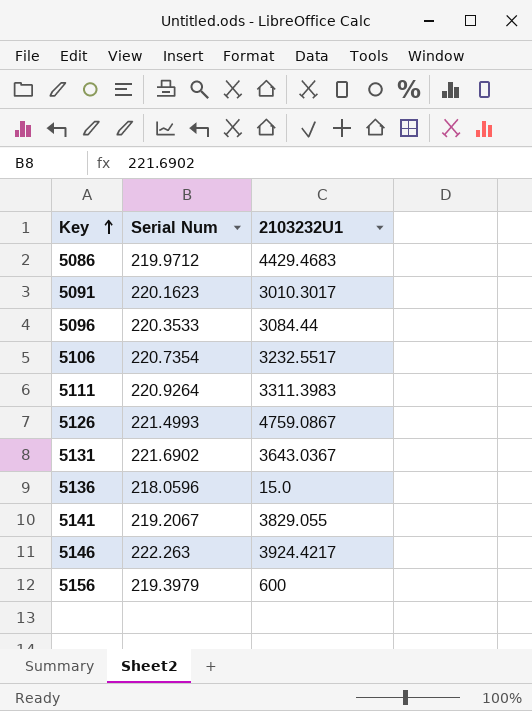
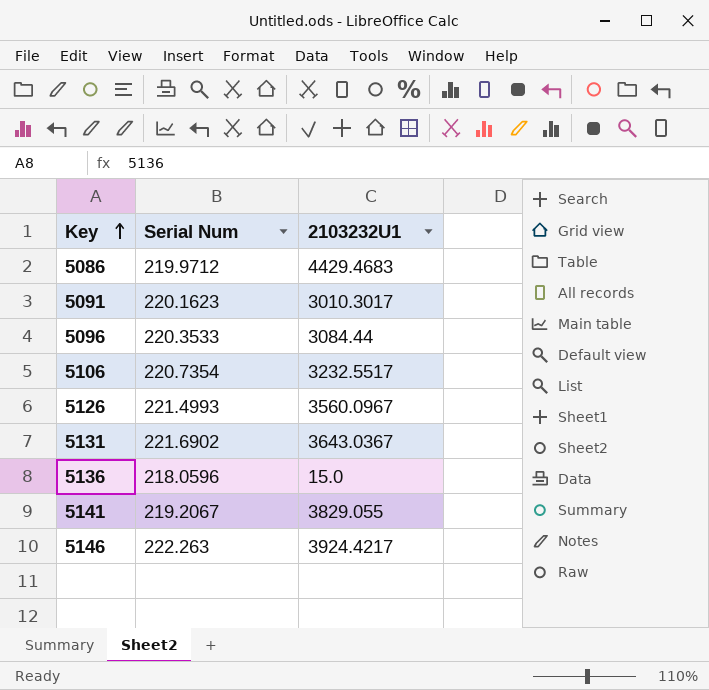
row 5111: 220.9264 | 3311.3983 -> none
row 5156: 219.3979 | 600 -> none
5126 | 2103232U1: 4759.0867 -> 3560.0967

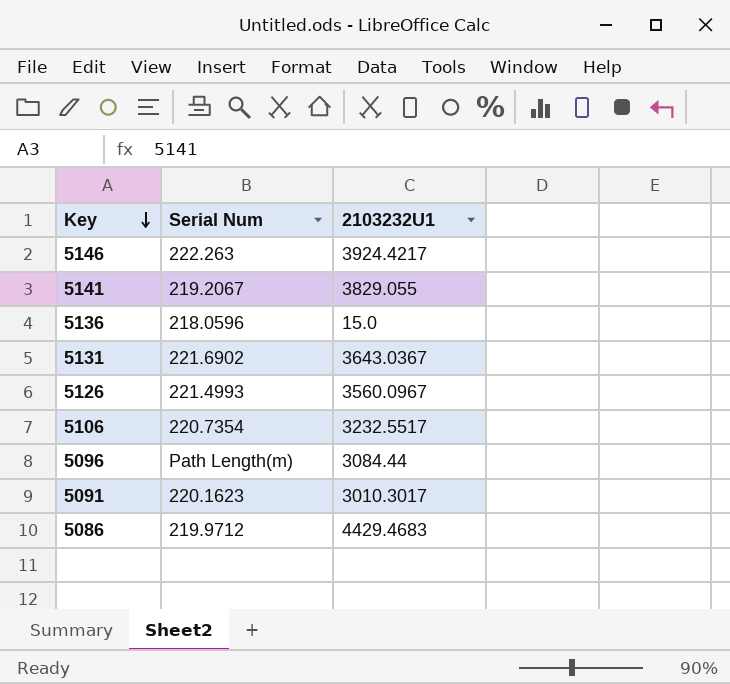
row order: Key ascending -> Key descending
5096 | Serial Num: 220.3533 -> Path Length(m)

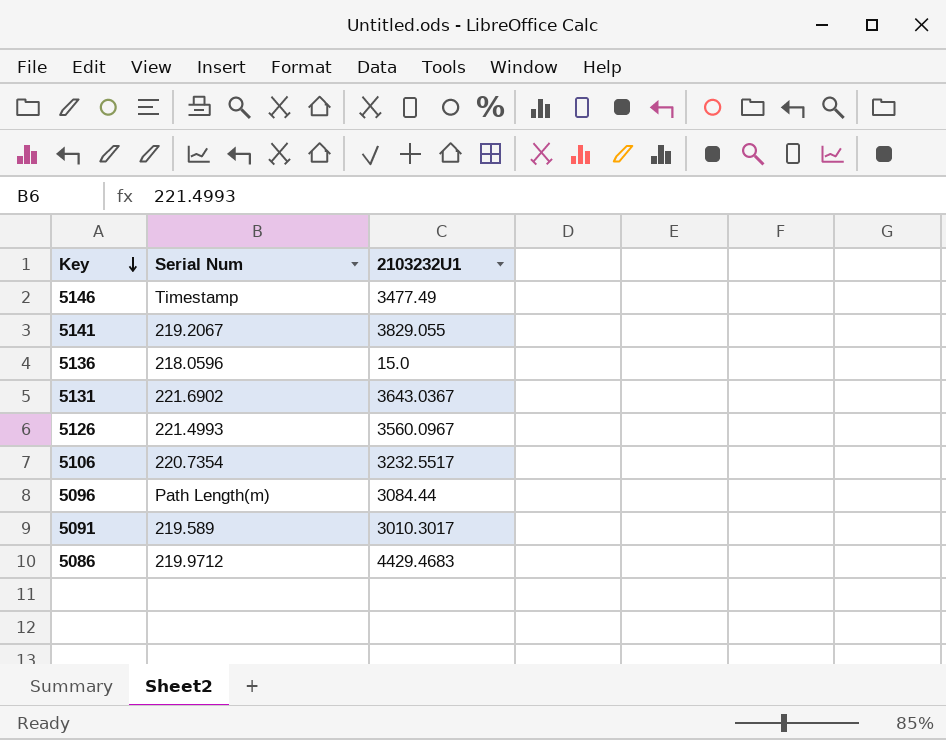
5146 | Serial Num: 222.263 -> Timestamp
5146 | 2103232U1: 3924.4217 -> 3477.49
5091 | Serial Num: 220.1623 -> 219.589

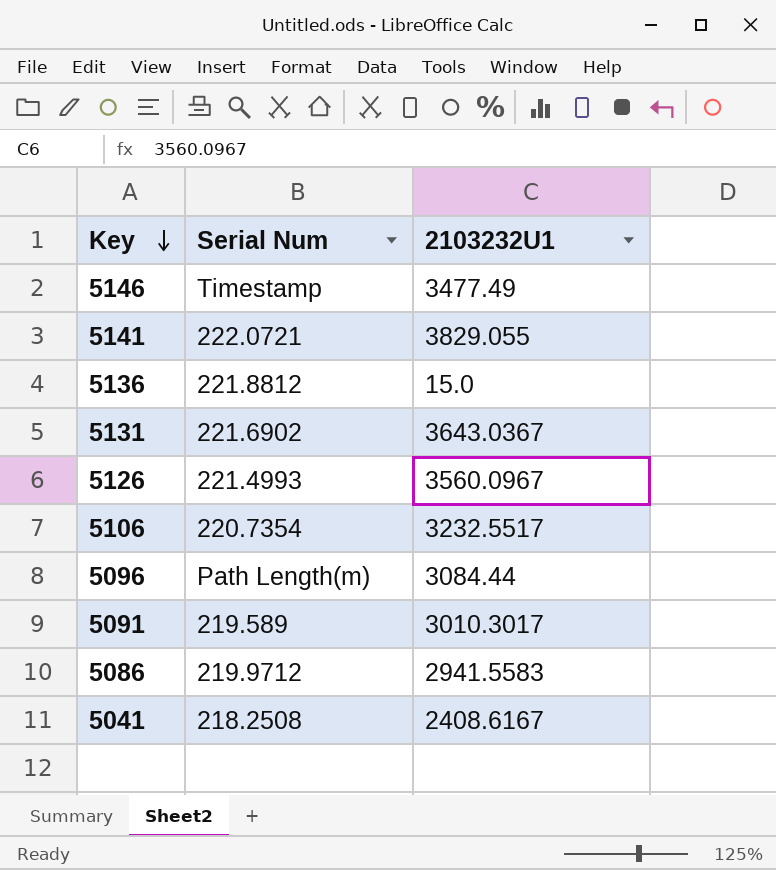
5141 | Serial Num: 219.2067 -> 222.0721
5136 | Serial Num: 218.0596 -> 221.8812
5086 | 2103232U1: 4429.4683 -> 2941.5583
row 5041: none -> 218.2508 | 2408.6167

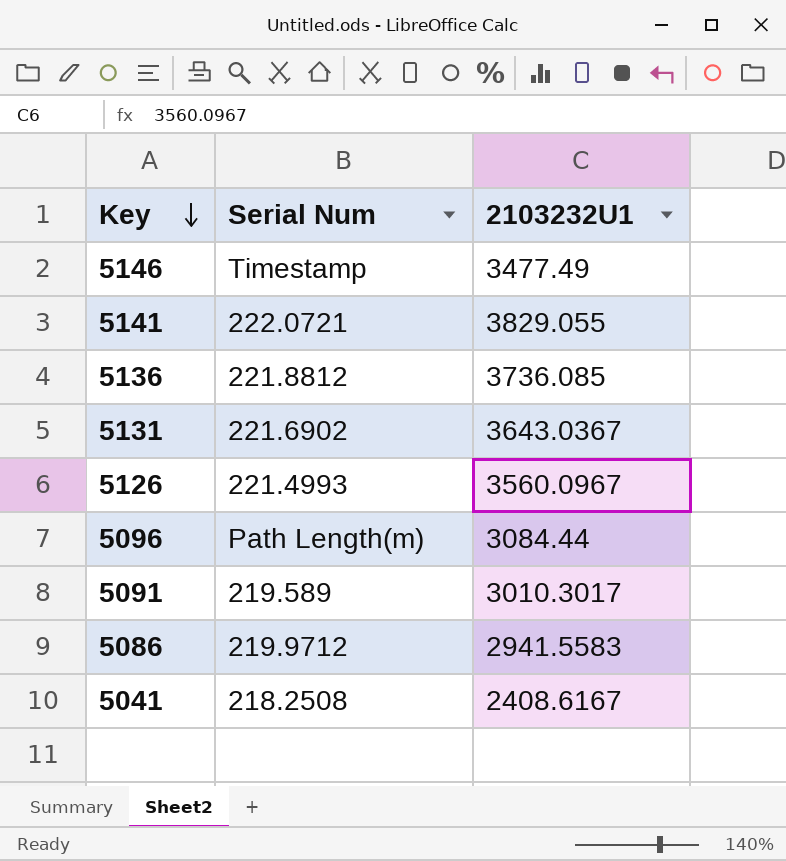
row 5106: 220.7354 | 3232.5517 -> none
5136 | 2103232U1: 15.0 -> 3736.085

